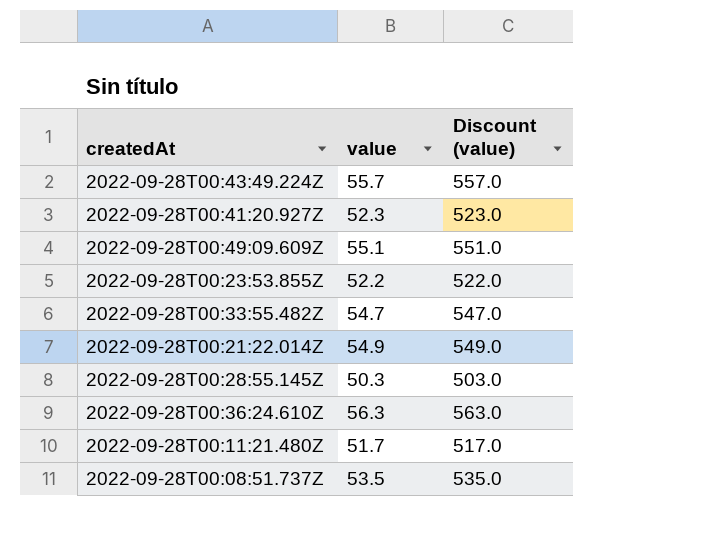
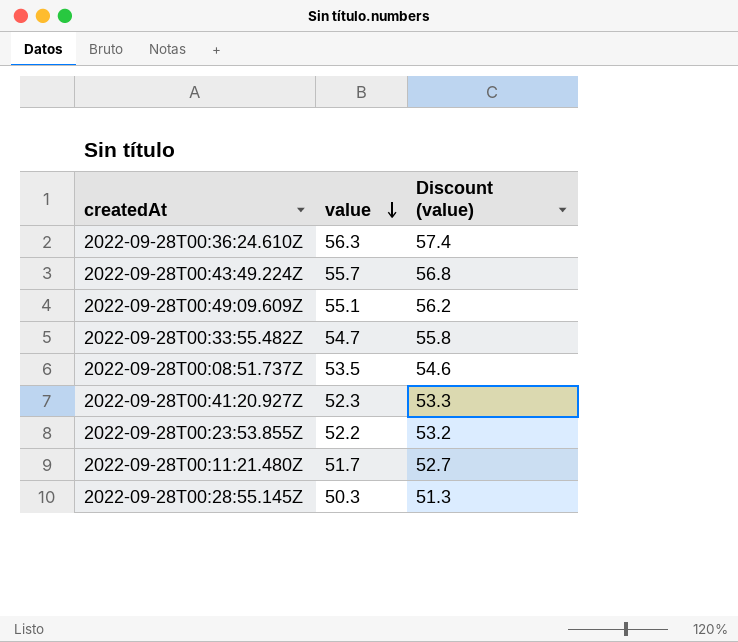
row order: none -> value descending
column Discount (value) | formula: [value] * 10 -> [value] * 1.02
row 2022-09-28T00:21:22.014Z: 54.9 | 549.0 -> none

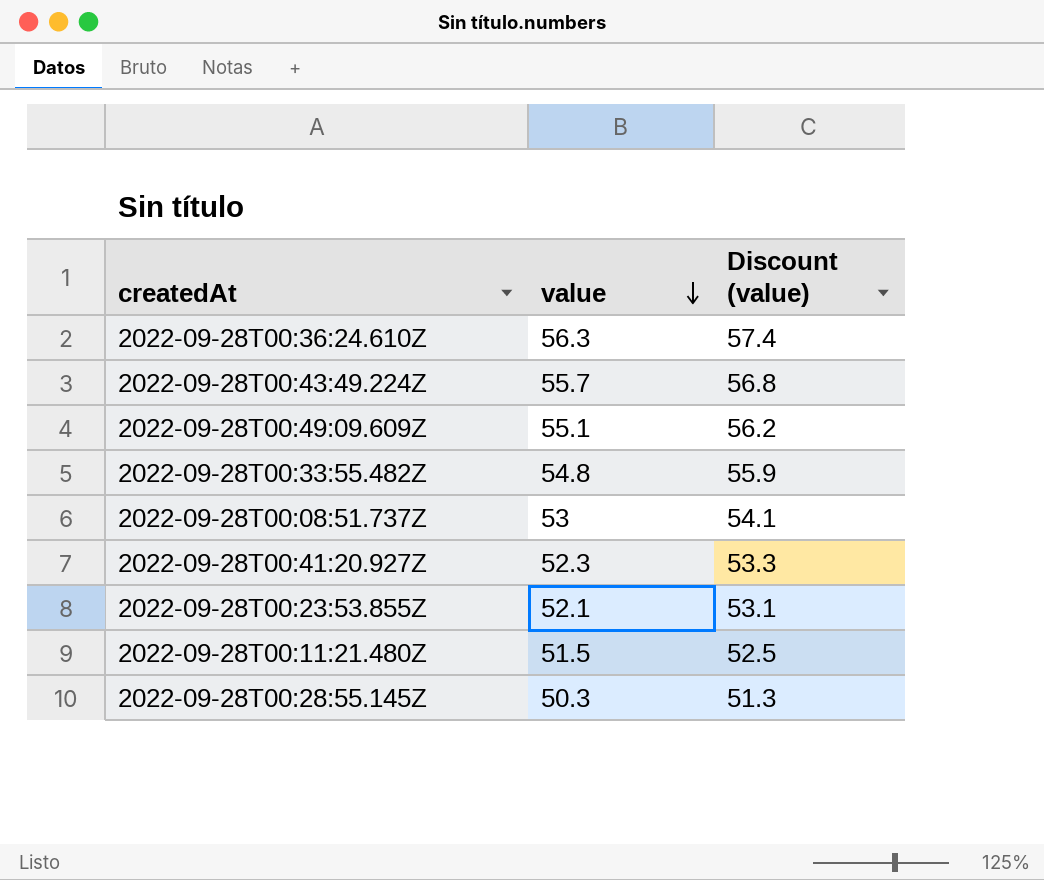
2022-09-28T00:33:55.482Z | value: 54.7 -> 54.8
2022-09-28T00:33:55.482Z | Discount (value): 55.8 -> 55.9
2022-09-28T00:08:51.737Z | value: 53.5 -> 53
2022-09-28T00:08:51.737Z | Discount (value): 54.6 -> 54.1
2022-09-28T00:23:53.855Z | value: 52.2 -> 52.1
2022-09-28T00:23:53.855Z | Discount (value): 53.2 -> 53.1
2022-09-28T00:11:21.480Z | value: 51.7 -> 51.5
2022-09-28T00:11:21.480Z | Discount (value): 52.7 -> 52.5

